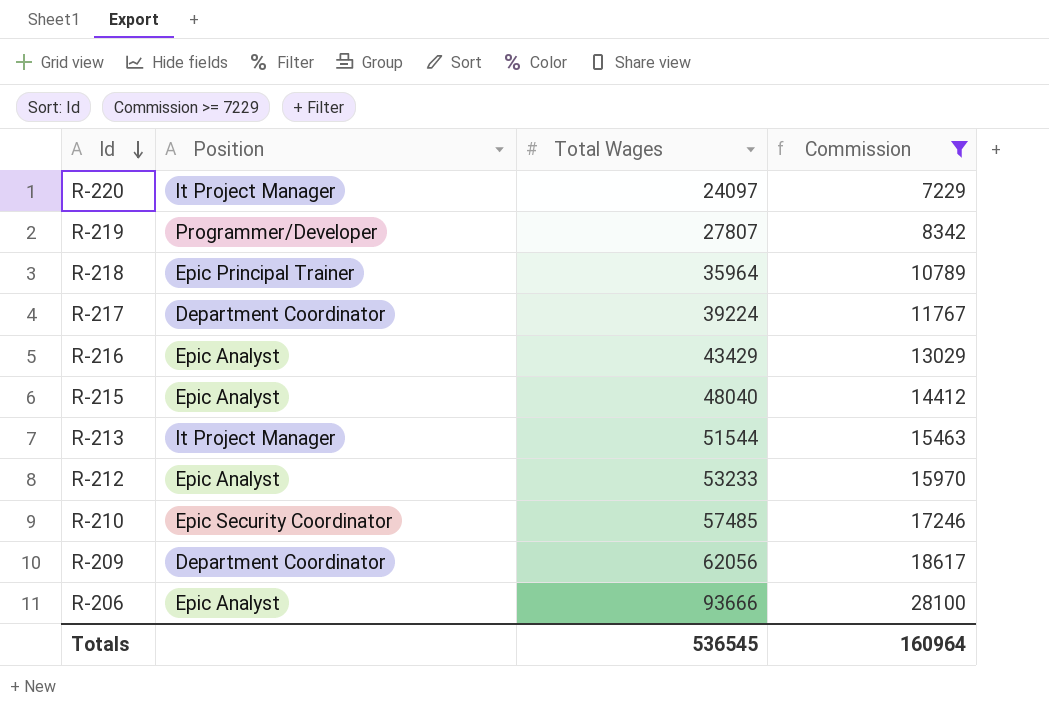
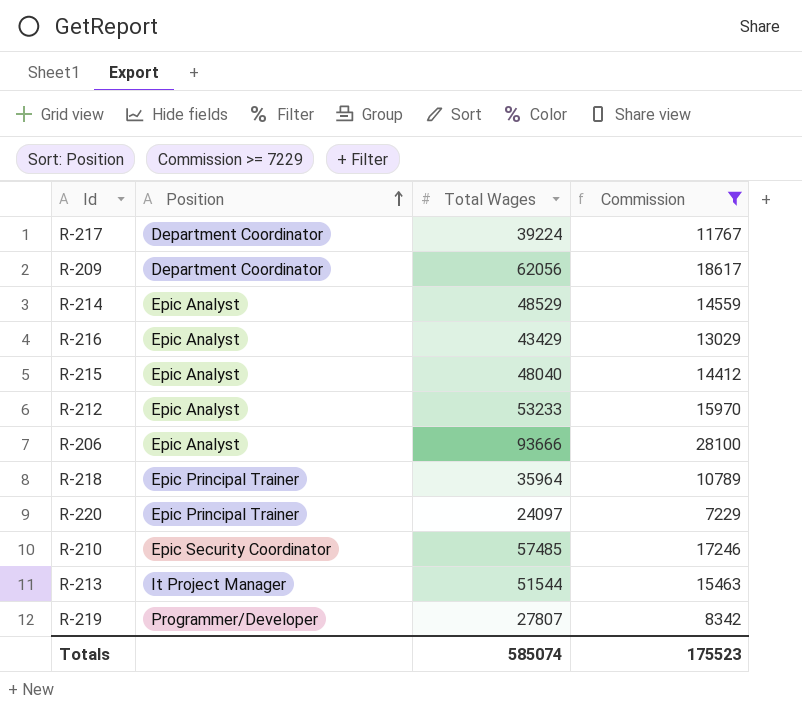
row order: Id descending -> Position ascending
row R-214: none -> Epic Analyst | 48529 | 14559
R-220 | Position: It Project Manager -> Epic Principal Trainer
Totals | Total Wages: 536545 -> 585074
Totals | Commission: 160964 -> 175523

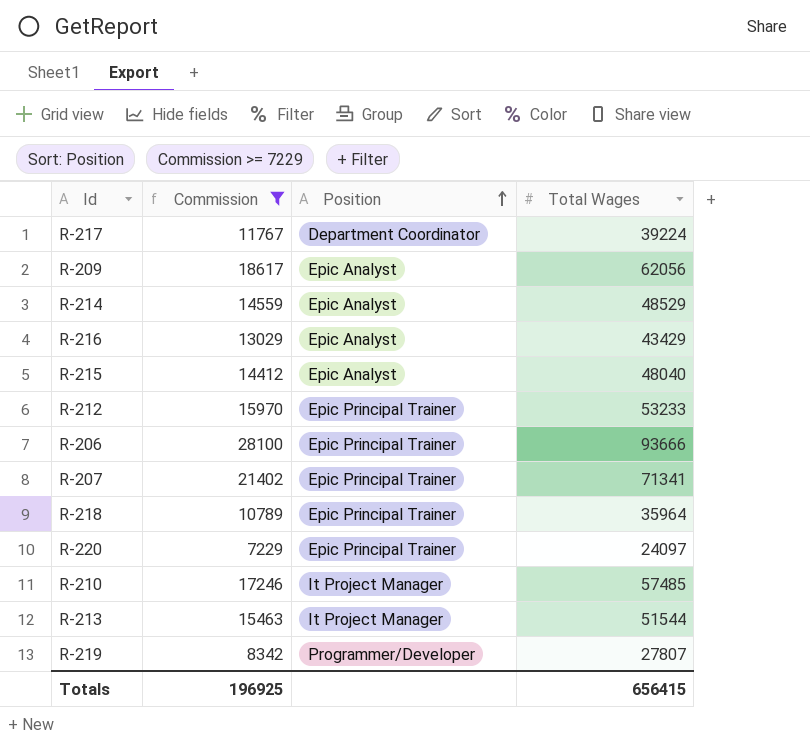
column Commission | position: 4 -> 2
R-209 | Position: Department Coordinator -> Epic Analyst
R-212 | Position: Epic Analyst -> Epic Principal Trainer
R-206 | Position: Epic Analyst -> Epic Principal Trainer
row R-207: none -> 21402 | Epic Principal Trainer | 71341
R-210 | Position: Epic Security Coordinator -> It Project Manager
Totals | Commission: 175523 -> 196925
Totals | Total Wages: 585074 -> 656415

